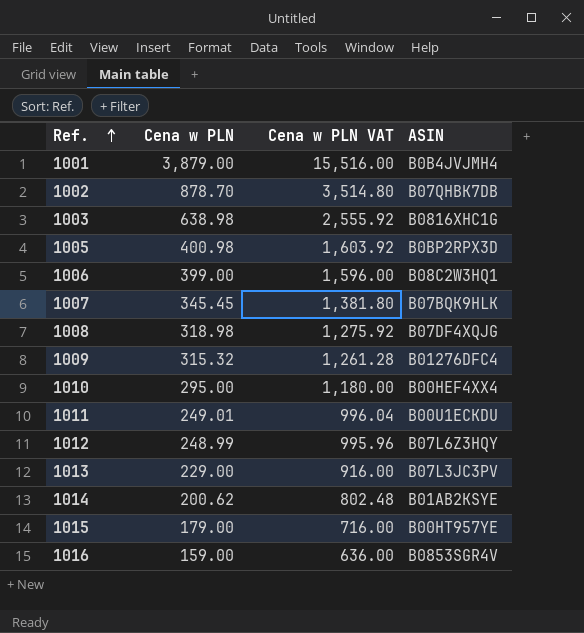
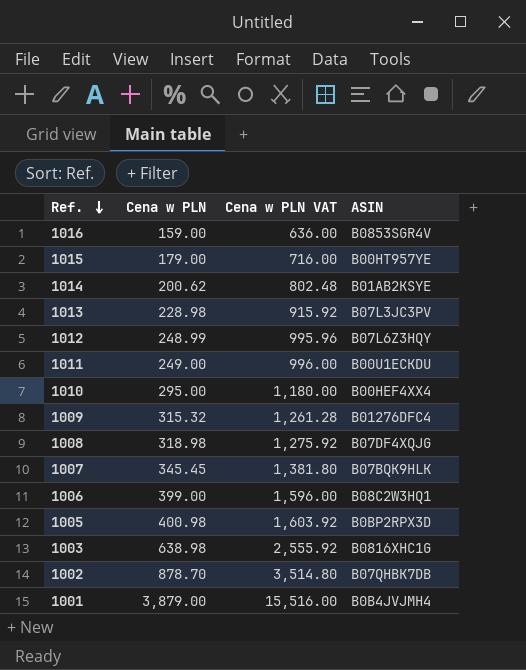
row order: Ref. ascending -> Ref. descending
1013 | Cena w PLN: 229.00 -> 228.98
1013 | Cena w PLN VAT: 916.00 -> 915.92
1011 | Cena w PLN: 249.01 -> 249.00
1011 | Cena w PLN VAT: 996.04 -> 996.00

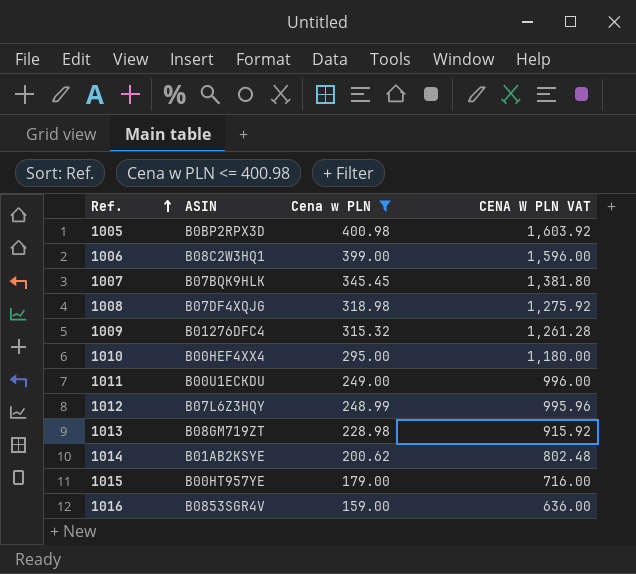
filter: none -> Cena w PLN <= 400.98
row order: Ref. descending -> Ref. ascending
column ASIN | position: 4 -> 2
column name: Cena w PLN VAT -> CENA W PLN VAT
1013 | ASIN: B07L3JC3PV -> B08GM719ZT

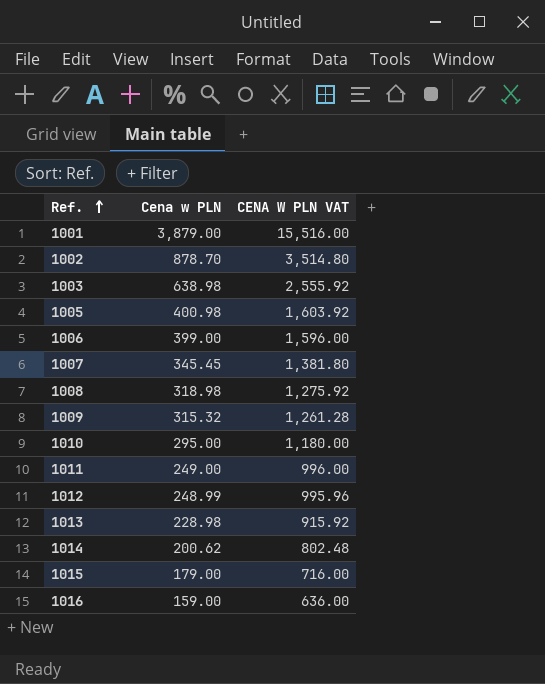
filter: Cena w PLN <= 400.98 -> none
column ASIN | position: 2 -> none

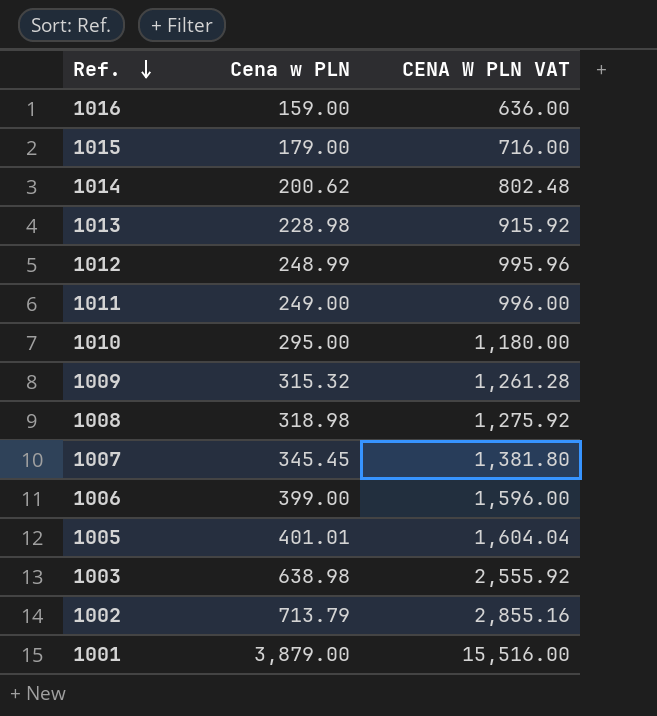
row order: Ref. ascending -> Ref. descending
1005 | Cena w PLN: 400.98 -> 401.01
1005 | CENA W PLN VAT: 1,603.92 -> 1,604.04
1002 | Cena w PLN: 878.70 -> 713.79
1002 | CENA W PLN VAT: 3,514.80 -> 2,855.16

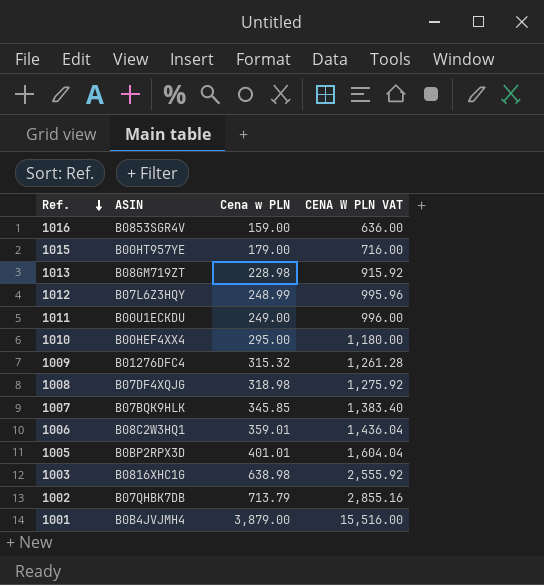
column ASIN | position: none -> 2
row 1014: 200.62 | 802.48 -> none
1007 | Cena w PLN: 345.45 -> 345.85
1007 | CENA W PLN VAT: 1,381.80 -> 1,383.40
1006 | Cena w PLN: 399.00 -> 359.01
1006 | CENA W PLN VAT: 1,596.00 -> 1,436.04

